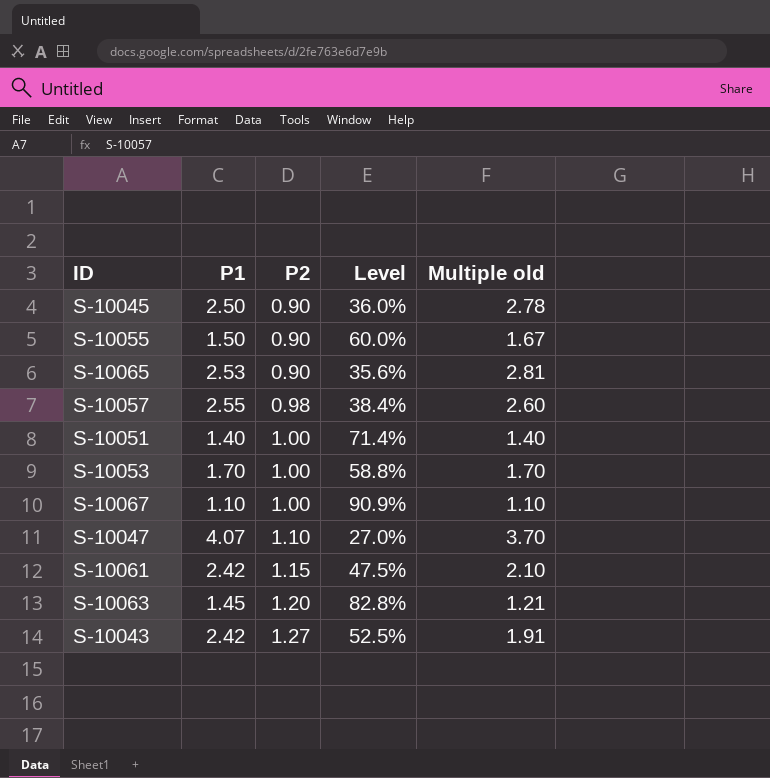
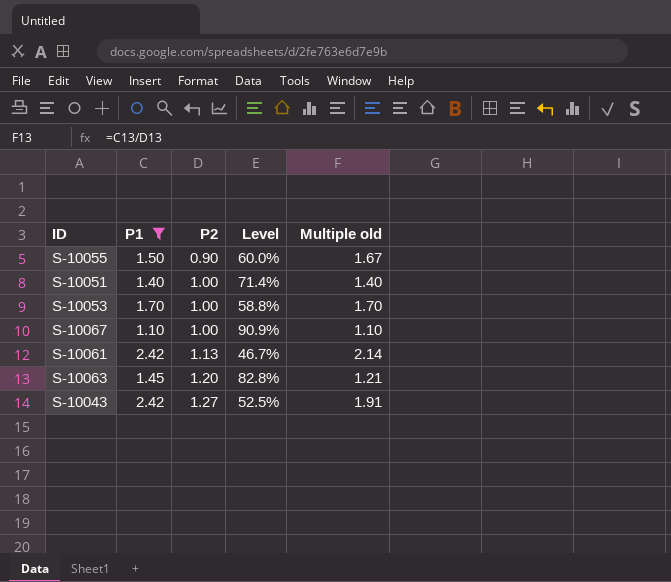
filter: none -> P1 <= 2.42
S-10061 | P2: 1.15 -> 1.13
S-10061 | Level: 47.5% -> 46.7%
S-10061 | Multiple old: 2.10 -> 2.14

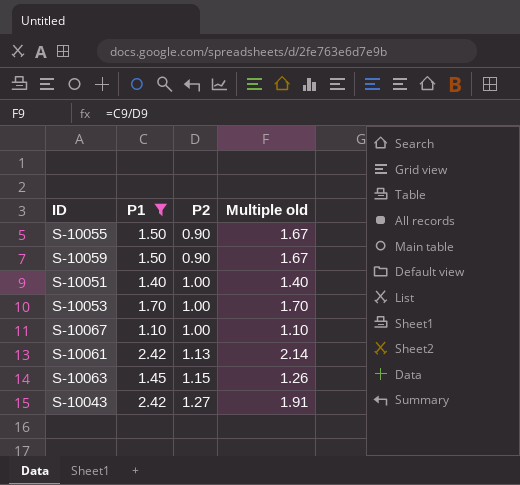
column Level | formula: [P2] / [P1] -> none
row S-10059: none -> 1.50 | 0.90 | 1.67
S-10063 | P2: 1.20 -> 1.15
S-10063 | Multiple old: 1.21 -> 1.26

